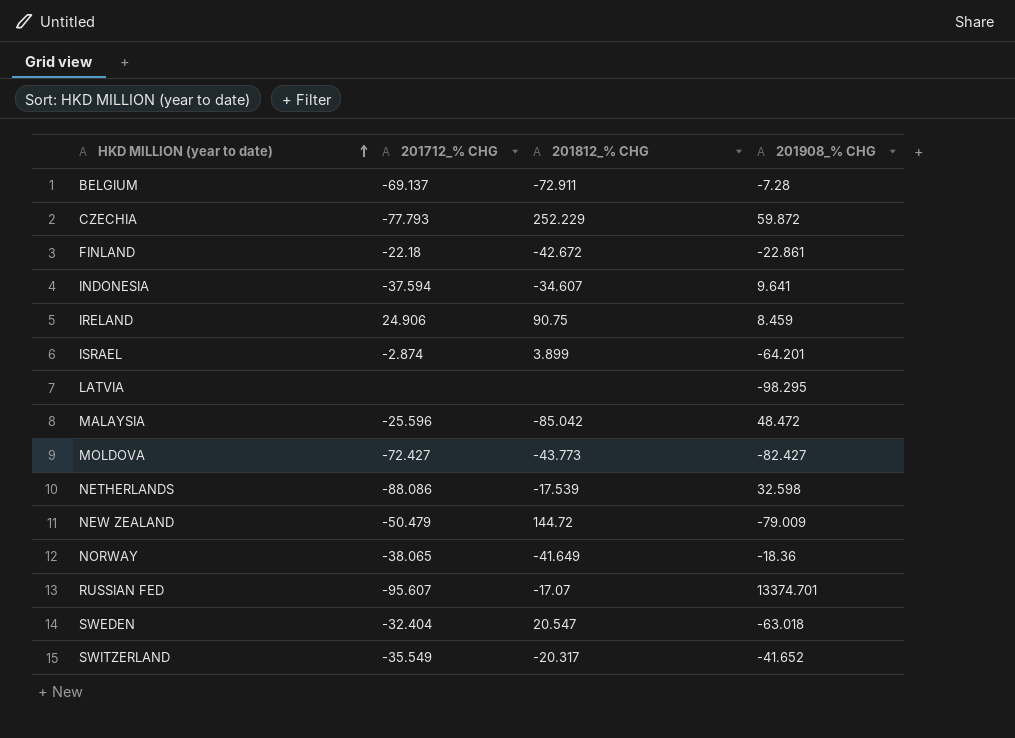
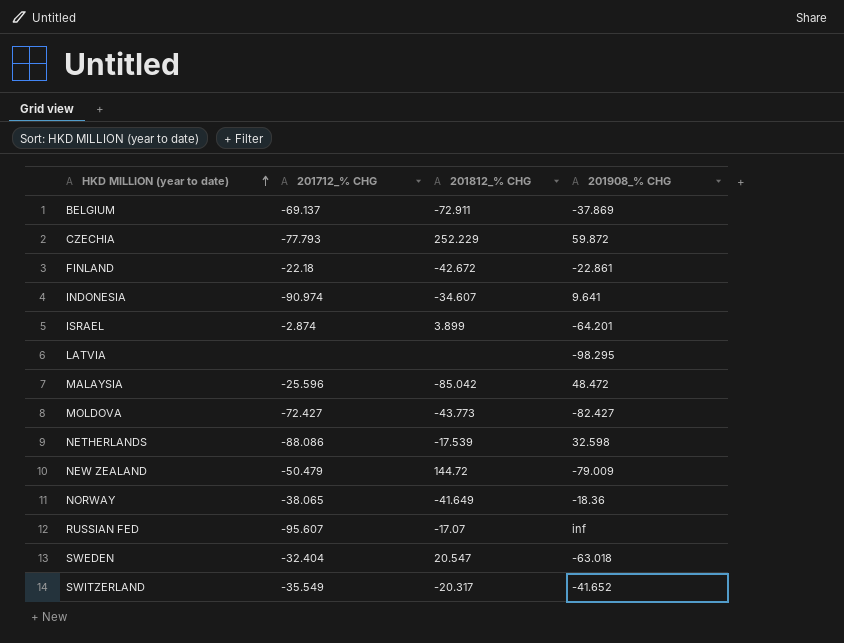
row IRELAND: 24.906 | 90.75 | 8.459 -> none
BELGIUM | 201908_% CHG: -7.28 -> -37.869
INDONESIA | 201712_% CHG: -37.594 -> -90.974
RUSSIAN FED | 201908_% CHG: 13374.701 -> inf

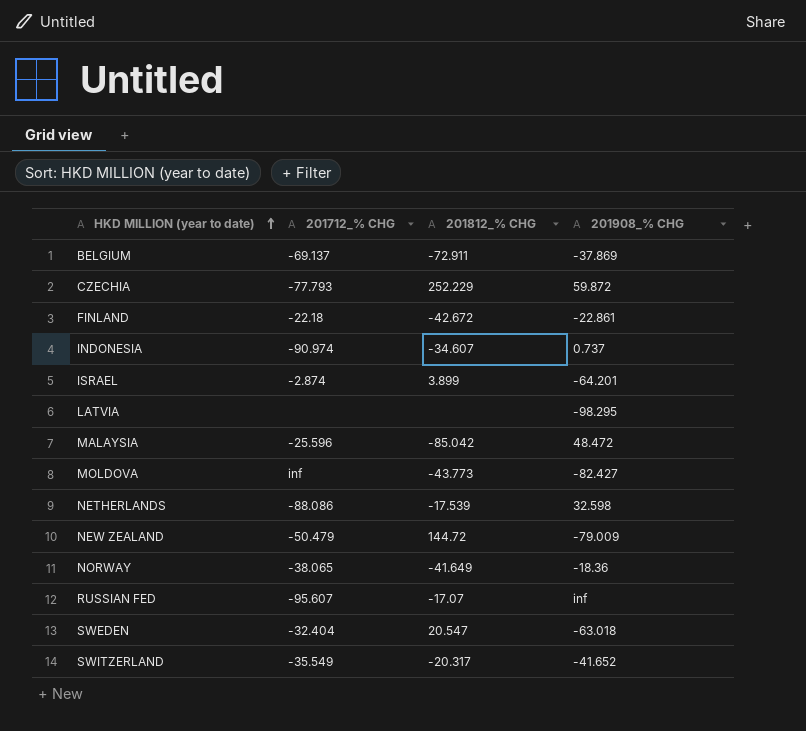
INDONESIA | 201908_% CHG: 9.641 -> 0.737
MOLDOVA | 201712_% CHG: -72.427 -> inf

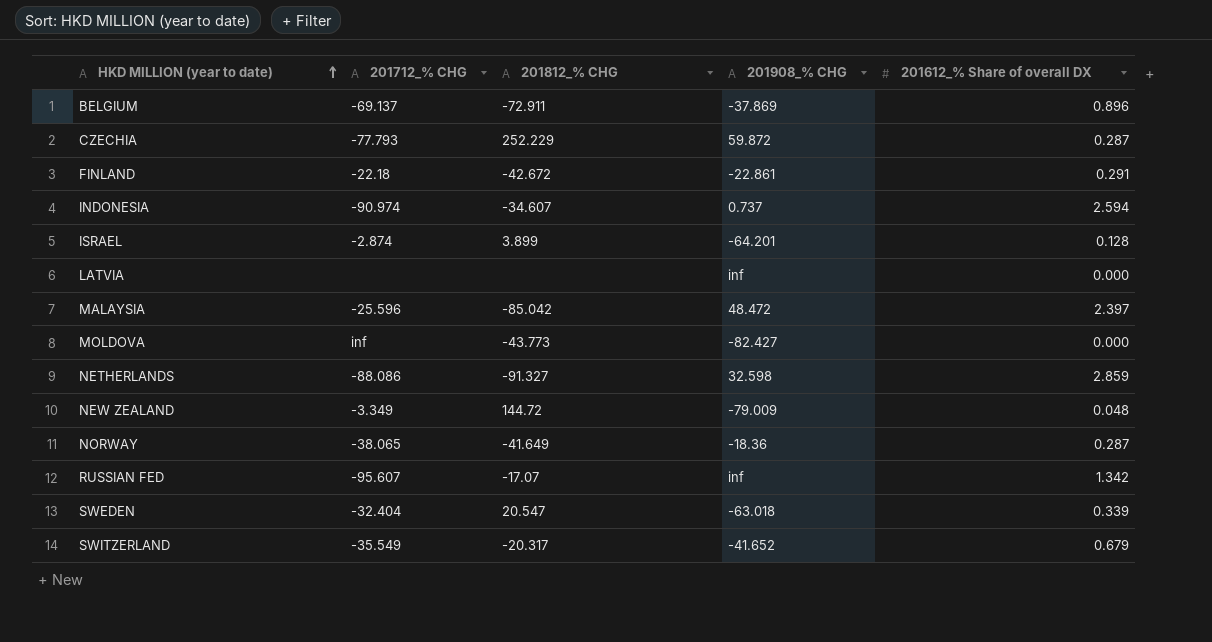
column 201612_% Share of overall DX | position: none -> 5
LATVIA | 201908_% CHG: -98.295 -> inf
NETHERLANDS | 201812_% CHG: -17.539 -> -91.327
NEW ZEALAND | 201712_% CHG: -50.479 -> -3.349

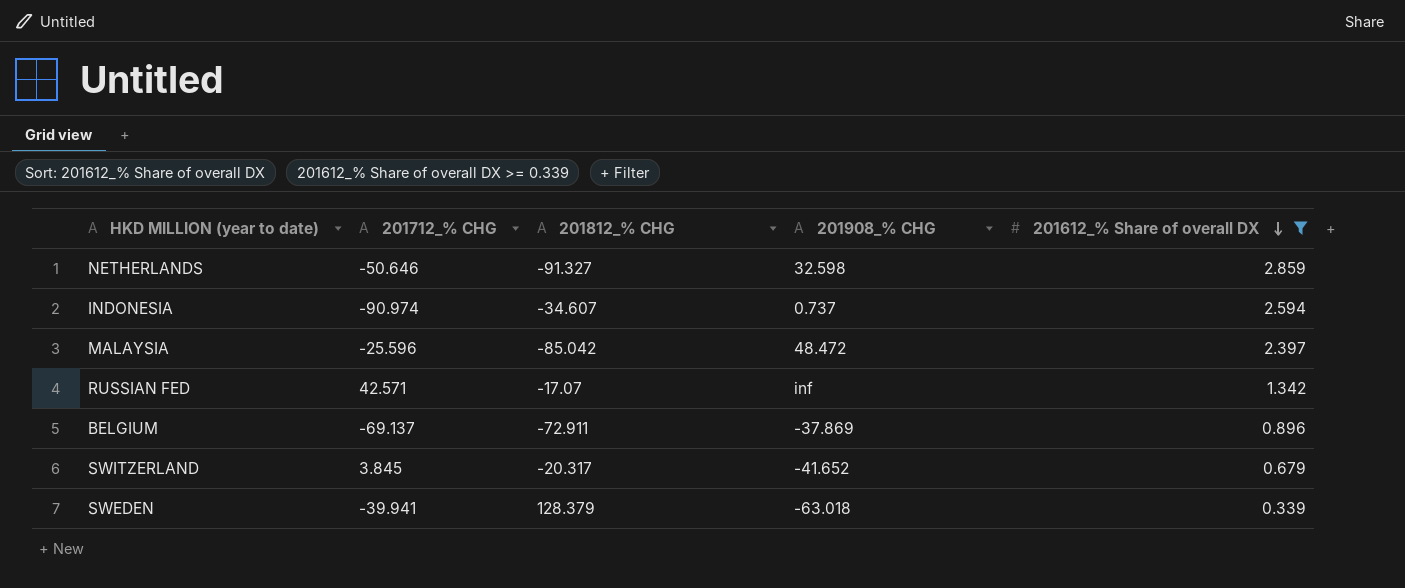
filter: none -> 201612_% Share of overall DX >= 0.339
row order: HKD MILLION (year to date) ascending -> 201612_% Share of overall DX descending
NETHERLANDS | 201712_% CHG: -88.086 -> -50.646
RUSSIAN FED | 201712_% CHG: -95.607 -> 42.571
SWITZERLAND | 201712_% CHG: -35.549 -> 3.845
SWEDEN | 201712_% CHG: -32.404 -> -39.941
SWEDEN | 201812_% CHG: 20.547 -> 128.379

